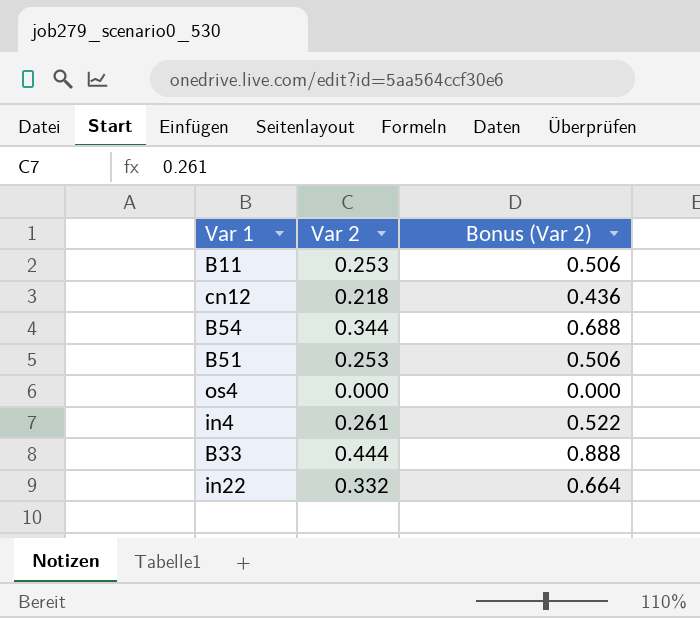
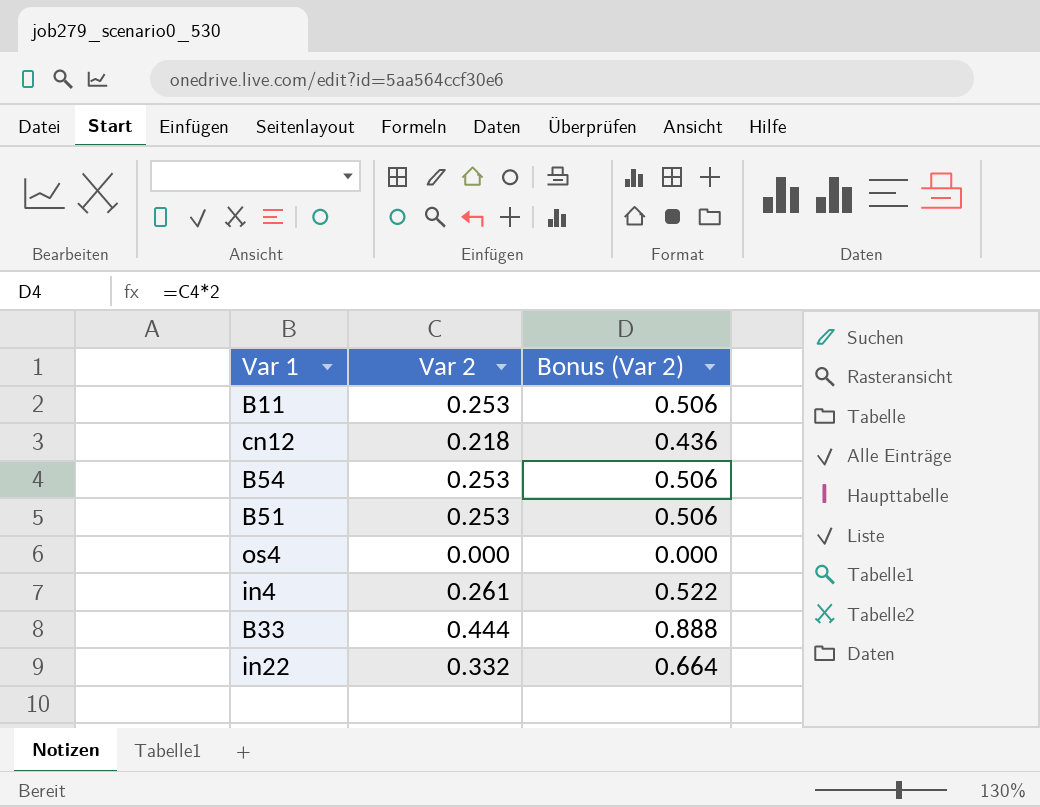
B54 | Var 2: 0.344 -> 0.253
B54 | Bonus (Var 2): 0.688 -> 0.506

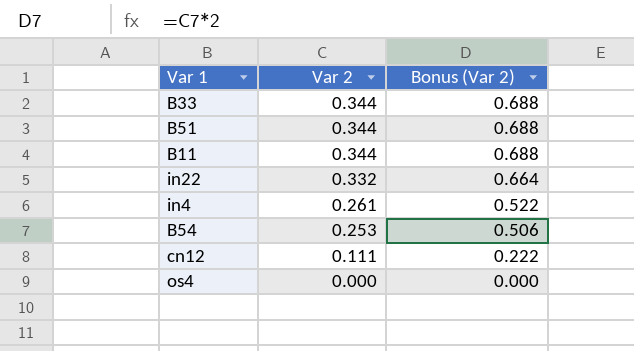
row order: none -> Var 2 descending
B33 | Var 2: 0.444 -> 0.344
B33 | Bonus (Var 2): 0.888 -> 0.688
B51 | Var 2: 0.253 -> 0.344
B51 | Bonus (Var 2): 0.506 -> 0.688
B11 | Var 2: 0.253 -> 0.344
B11 | Bonus (Var 2): 0.506 -> 0.688
cn12 | Var 2: 0.218 -> 0.111
cn12 | Bonus (Var 2): 0.436 -> 0.222

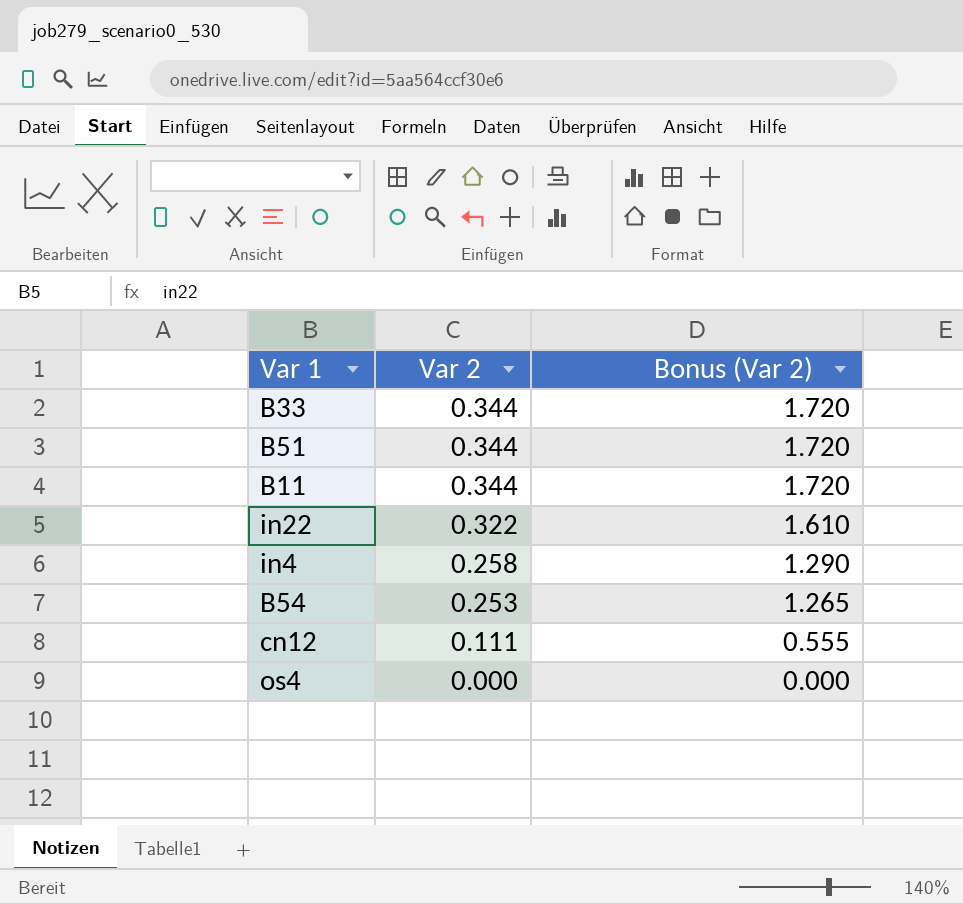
column Bonus (Var 2) | formula: [Var 2] * 2 -> [Var 2] * 5
in22 | Var 2: 0.332 -> 0.322
in4 | Var 2: 0.261 -> 0.258

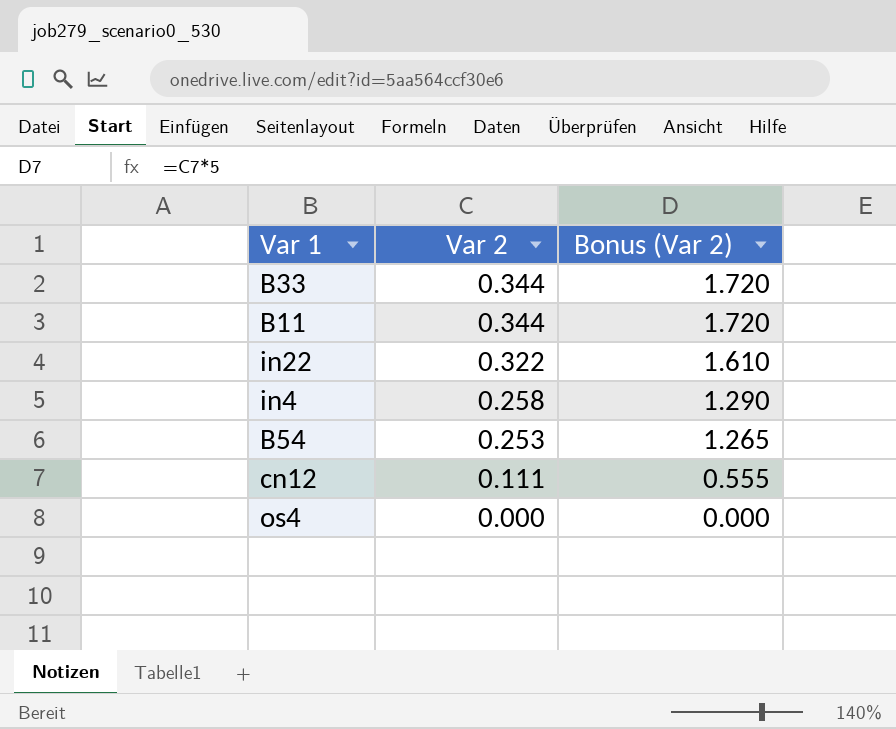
row B51: 0.344 | 1.720 -> none

